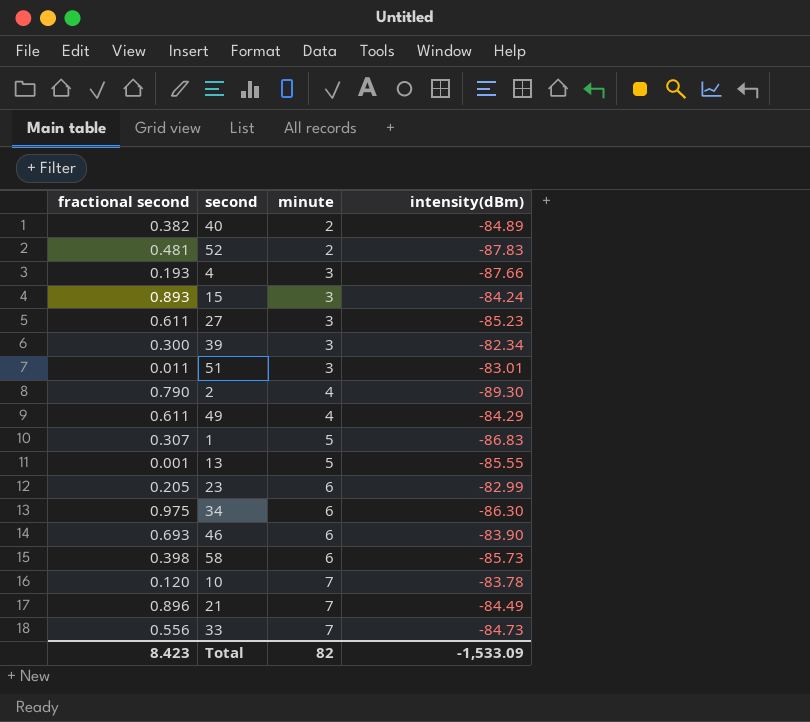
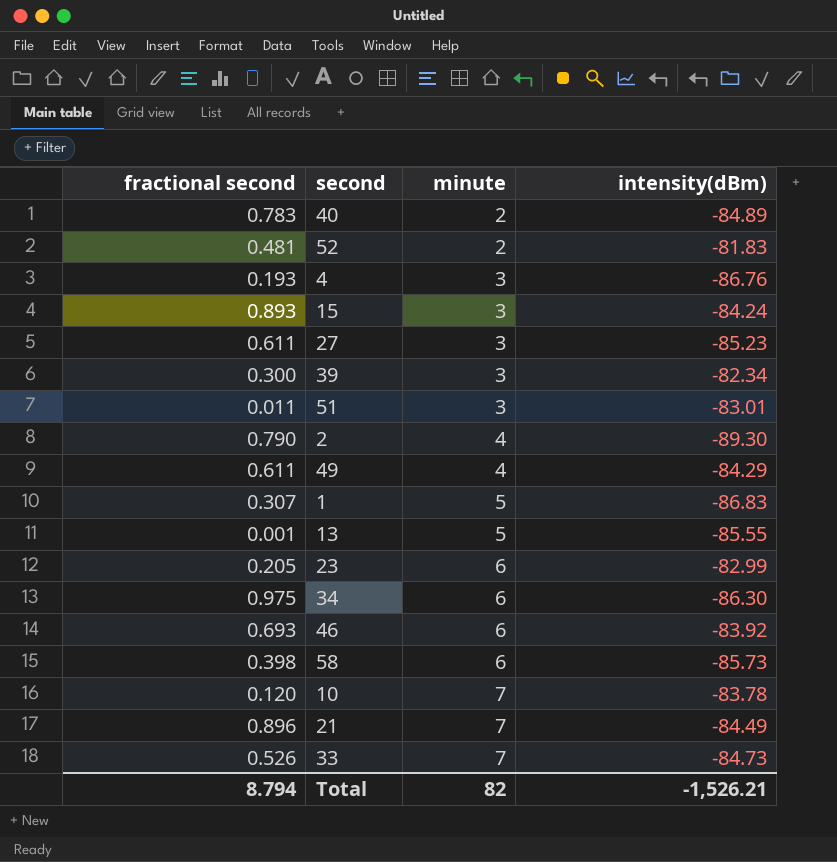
40 | fractional second: 0.382 -> 0.783
52 | intensity(dBm): -87.83 -> -81.83
4 | intensity(dBm): -87.66 -> -86.76
46 | intensity(dBm): -83.90 -> -83.92
33 | fractional second: 0.556 -> 0.526
Total | fractional second: 8.423 -> 8.794
Total | intensity(dBm): -1,533.09 -> -1,526.21

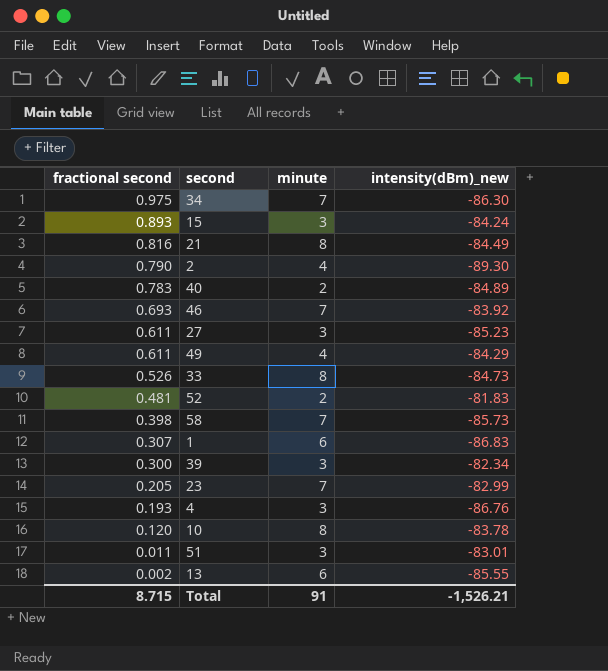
row order: minute ascending -> fractional second descending
column name: intensity(dBm) -> intensity(dBm)_new
34 | minute: 6 -> 7
21 | fractional second: 0.896 -> 0.816
21 | minute: 7 -> 8
46 | minute: 6 -> 7
33 | minute: 7 -> 8
58 | minute: 6 -> 7
1 | minute: 5 -> 6
23 | minute: 6 -> 7
10 | minute: 7 -> 8
13 | fractional second: 0.001 -> 0.002
13 | minute: 5 -> 6
Total | fractional second: 8.794 -> 8.715
Total | minute: 82 -> 91

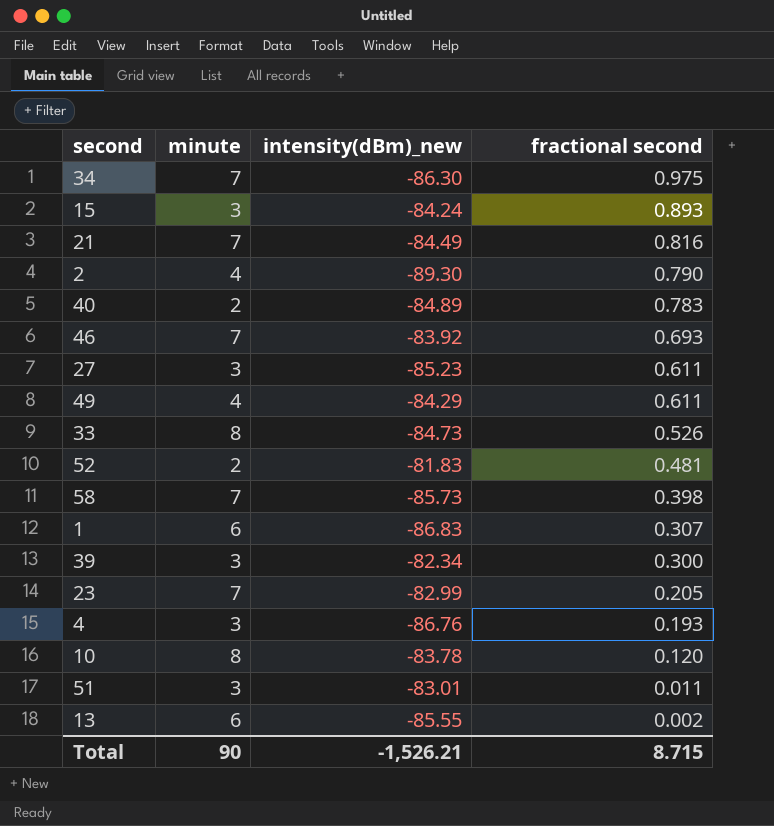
column fractional second | position: 1 -> 4
21 | minute: 8 -> 7
Total | minute: 91 -> 90

